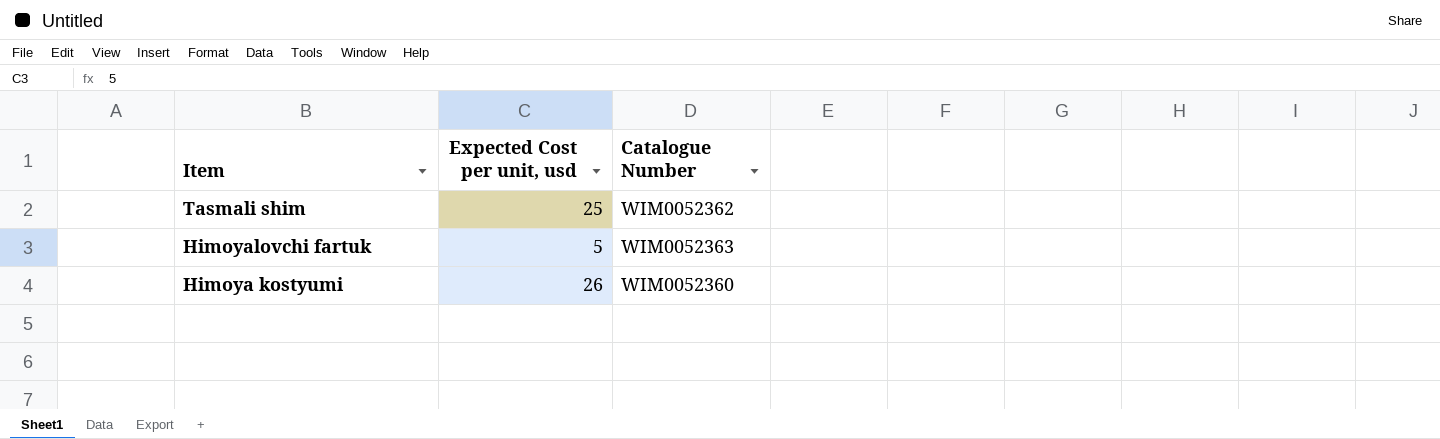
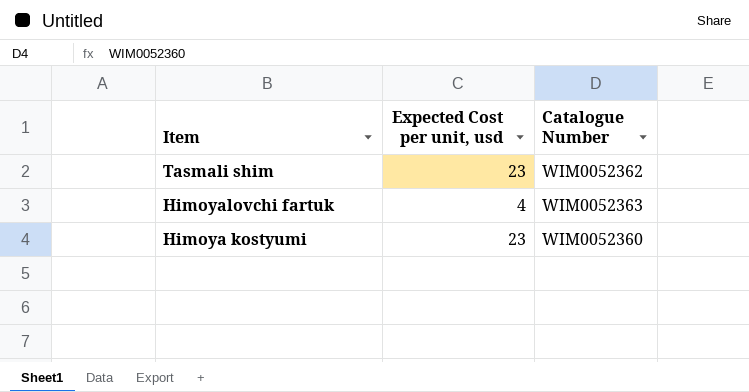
Tasmali shim | Expected Cost per unit, usd: 25 -> 23
Himoyalovchi fartuk | Expected Cost per unit, usd: 5 -> 4
Himoya kostyumi | Expected Cost per unit, usd: 26 -> 23

